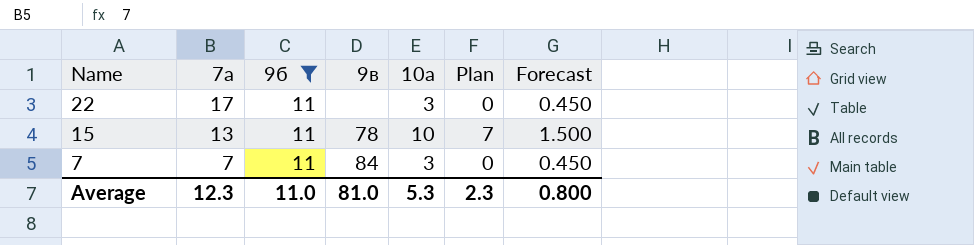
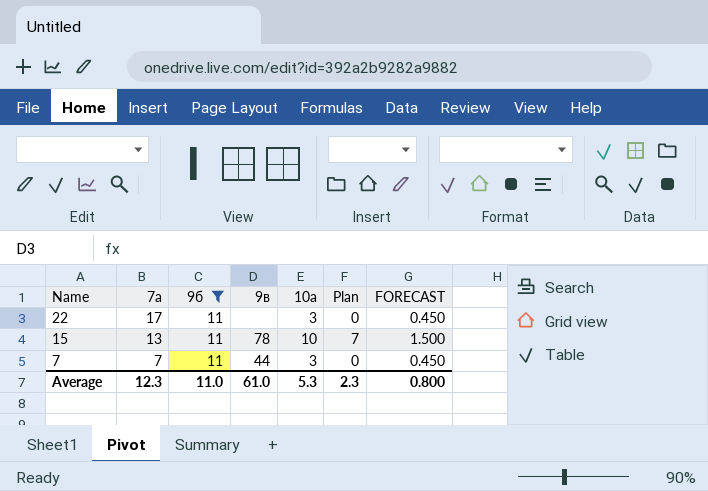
column name: Forecast -> FORECAST
7 | 9в: 84 -> 44
Average | 9в: 81.0 -> 61.0

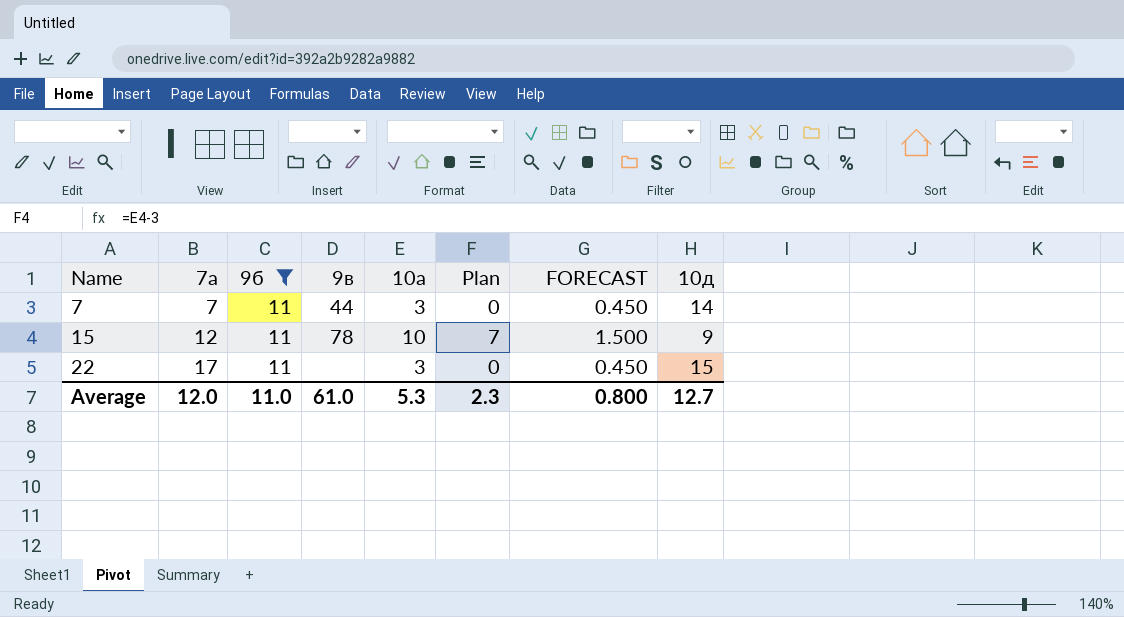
row order: Name descending -> Name ascending
column 10д | position: none -> 8
15 | 7а: 13 -> 12
Average | 7а: 12.3 -> 12.0

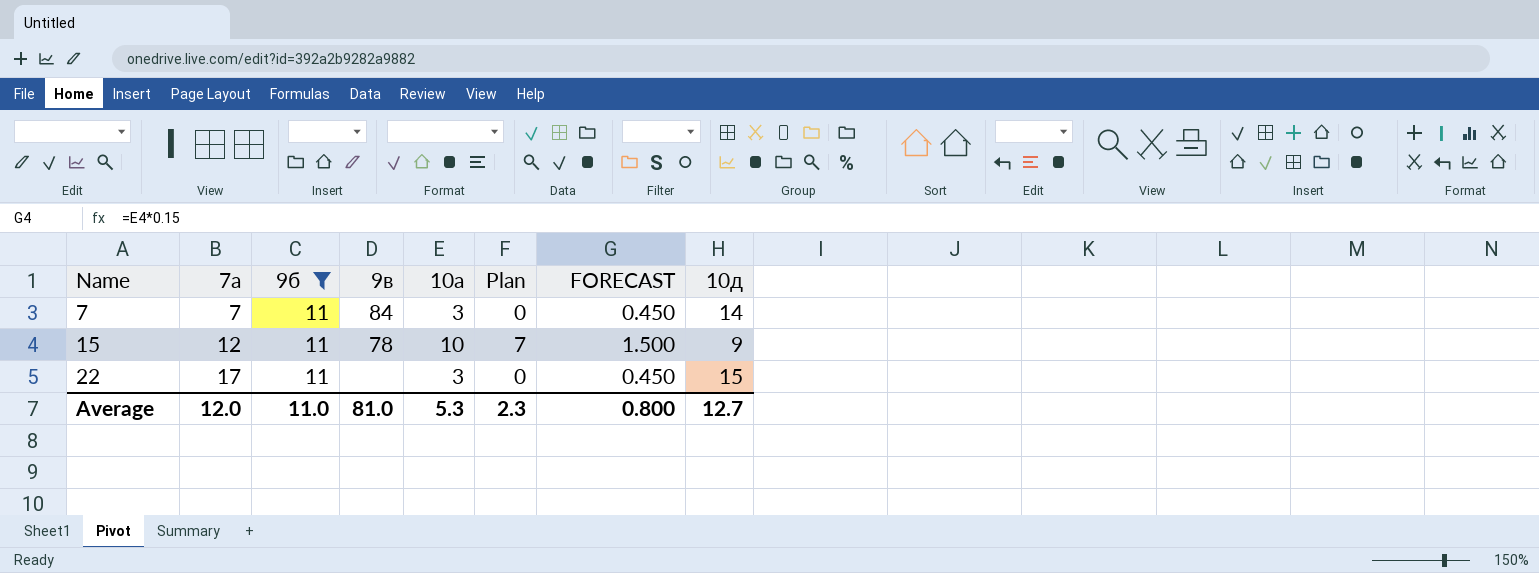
7 | 9в: 44 -> 84
Average | 9в: 61.0 -> 81.0

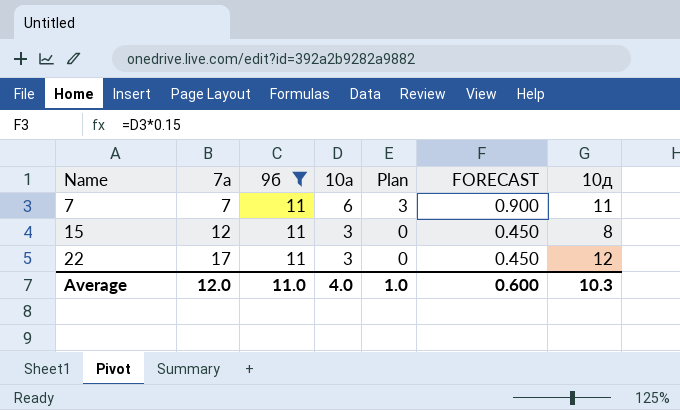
column 9в | position: 4 -> none
7 | 10а: 3 -> 6
7 | Plan: 0 -> 3
7 | FORECAST: 0.450 -> 0.900
7 | 10д: 14 -> 11
15 | 10а: 10 -> 3
15 | Plan: 7 -> 0
15 | FORECAST: 1.500 -> 0.450
15 | 10д: 9 -> 8
22 | 10д: 15 -> 12
Average | 10а: 5.3 -> 4.0
Average | Plan: 2.3 -> 1.0
Average | FORECAST: 0.800 -> 0.600
Average | 10д: 12.7 -> 10.3

